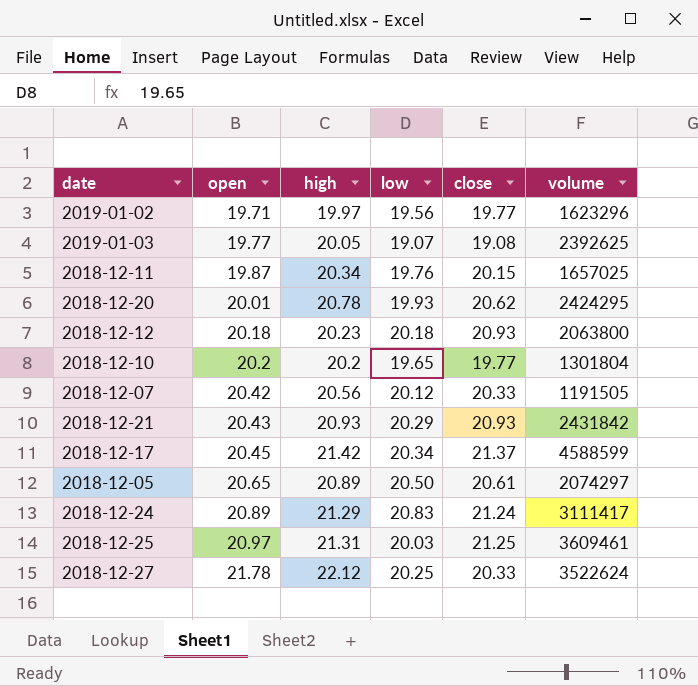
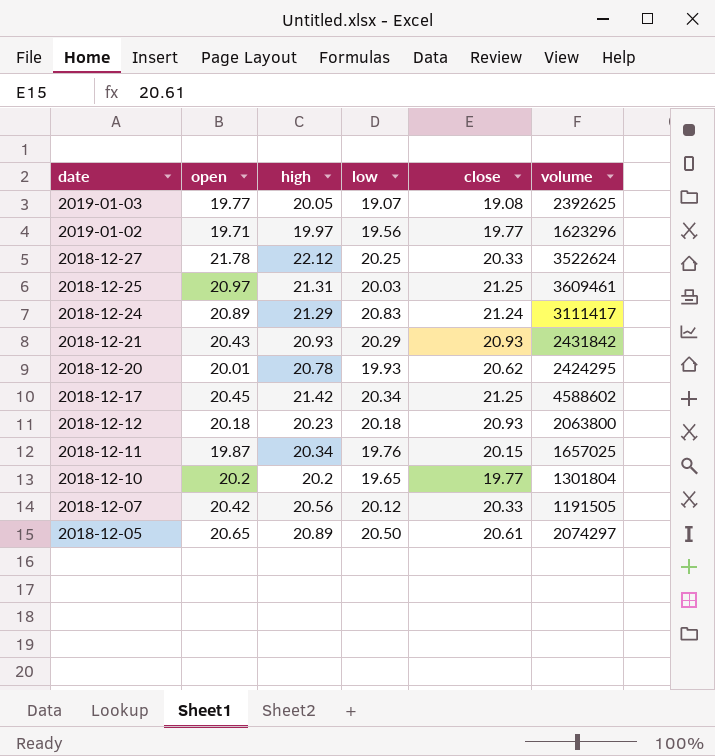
row order: open ascending -> date descending
2018-12-17 | close: 21.37 -> 21.25
2018-12-17 | volume: 4588599 -> 4588602

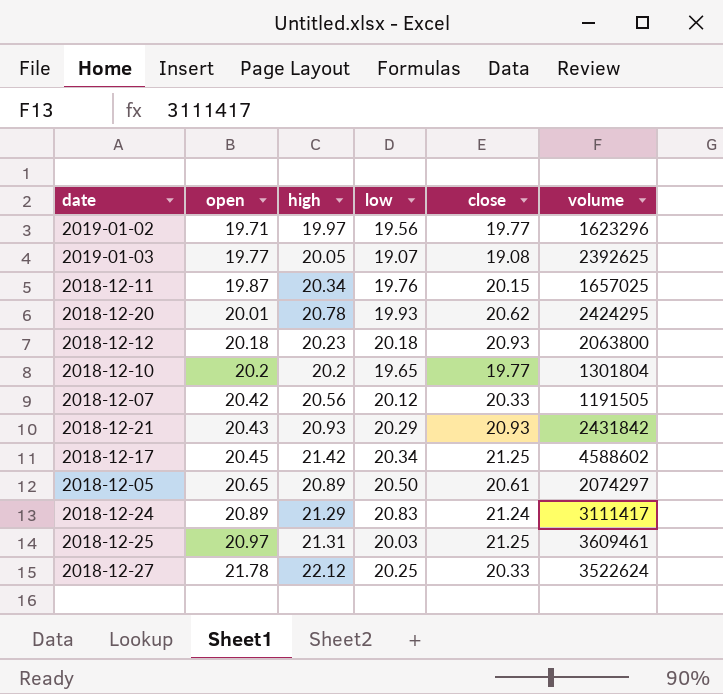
row order: date descending -> open ascending

